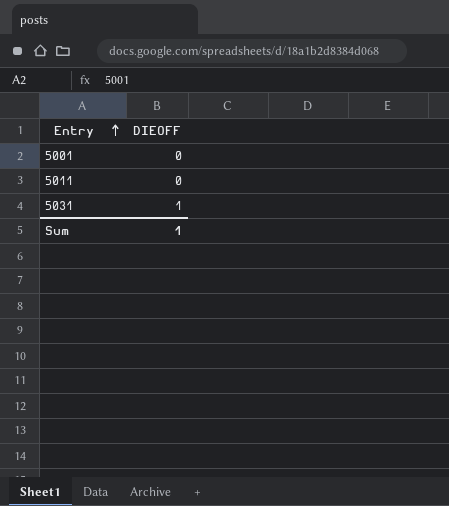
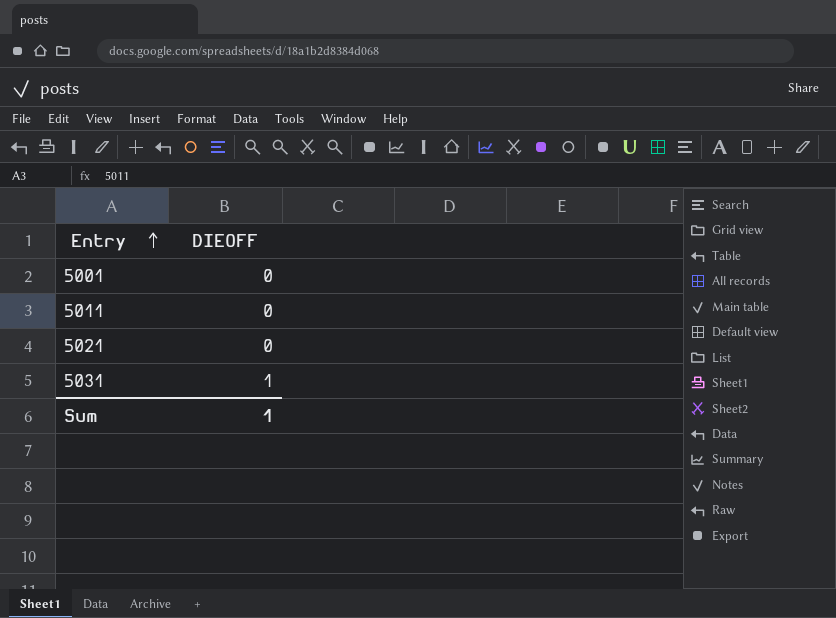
row 5021: none -> 0

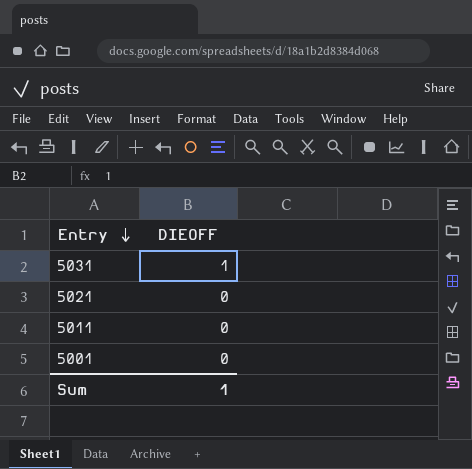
row order: Entry ascending -> Entry descending

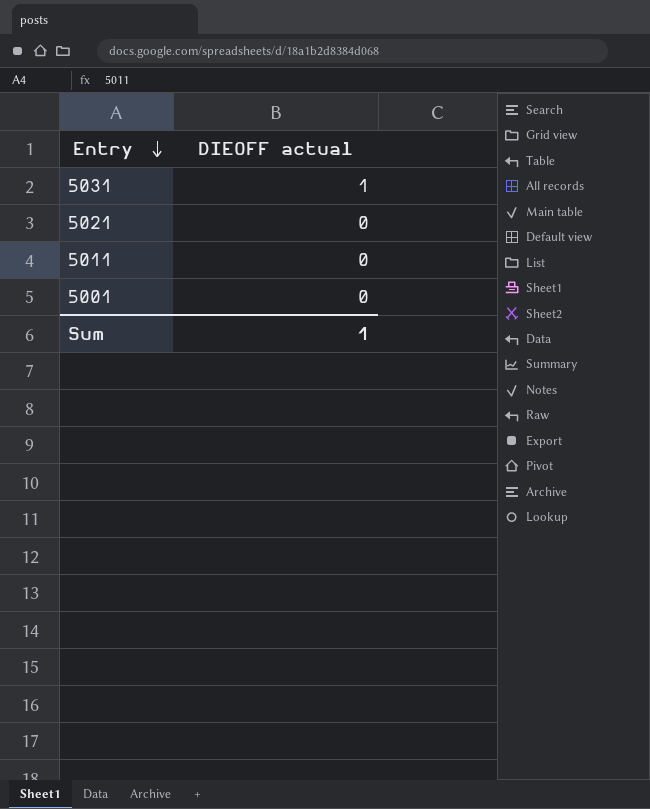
column name: DIEOFF -> DIEOFF actual

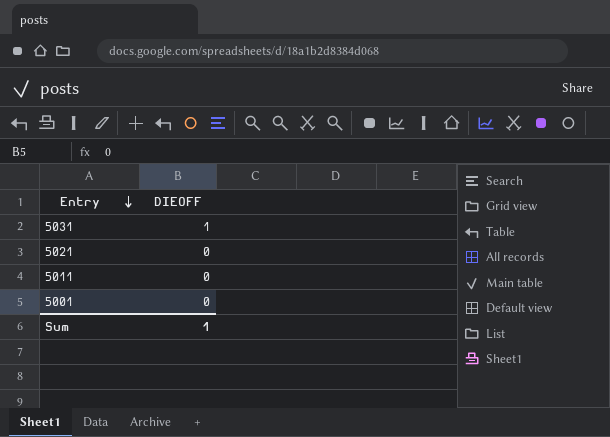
column name: DIEOFF actual -> DIEOFF

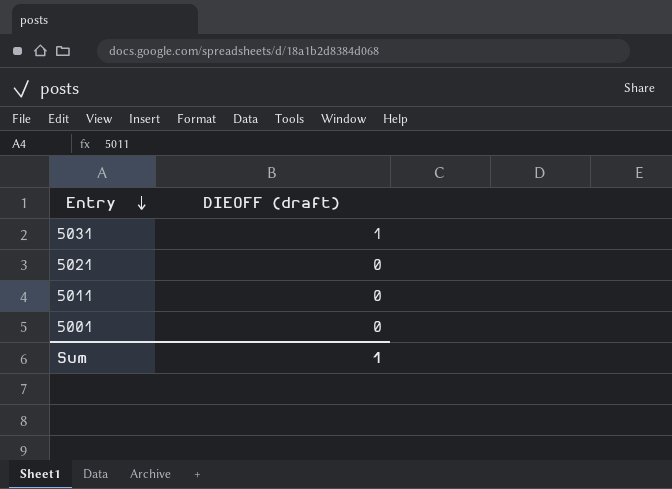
column name: DIEOFF -> DIEOFF (draft)

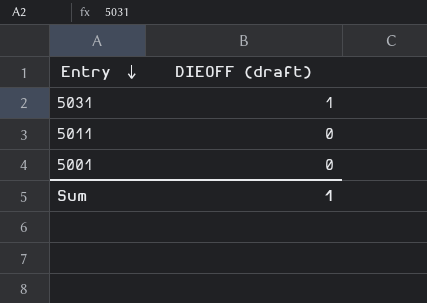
row 5021: 0 -> none

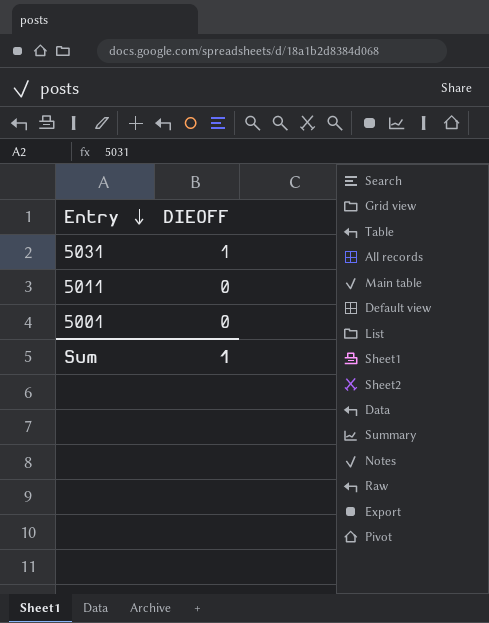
column name: DIEOFF (draft) -> DIEOFF

